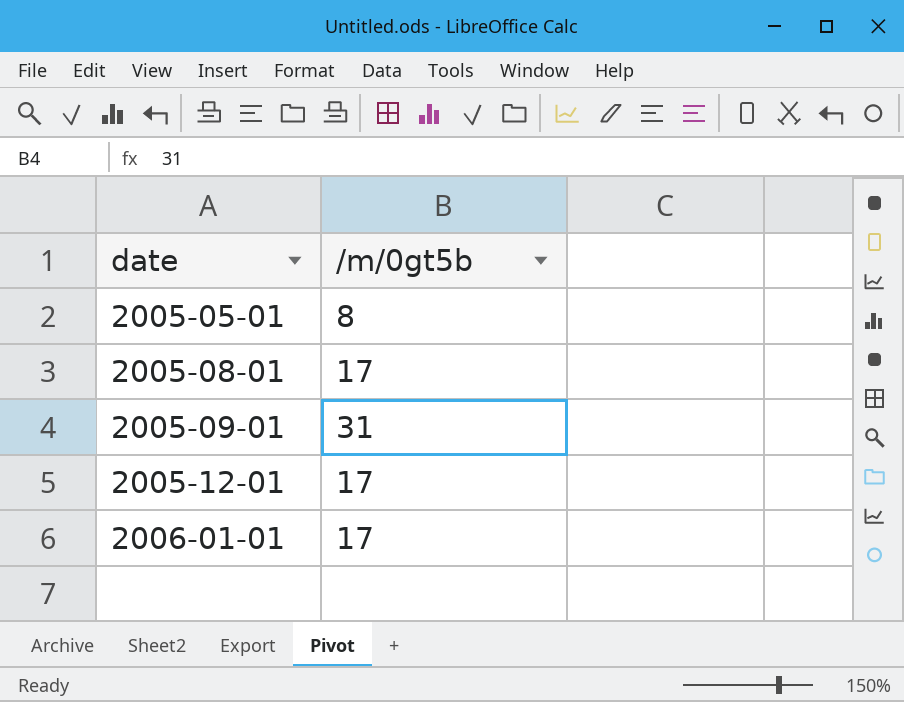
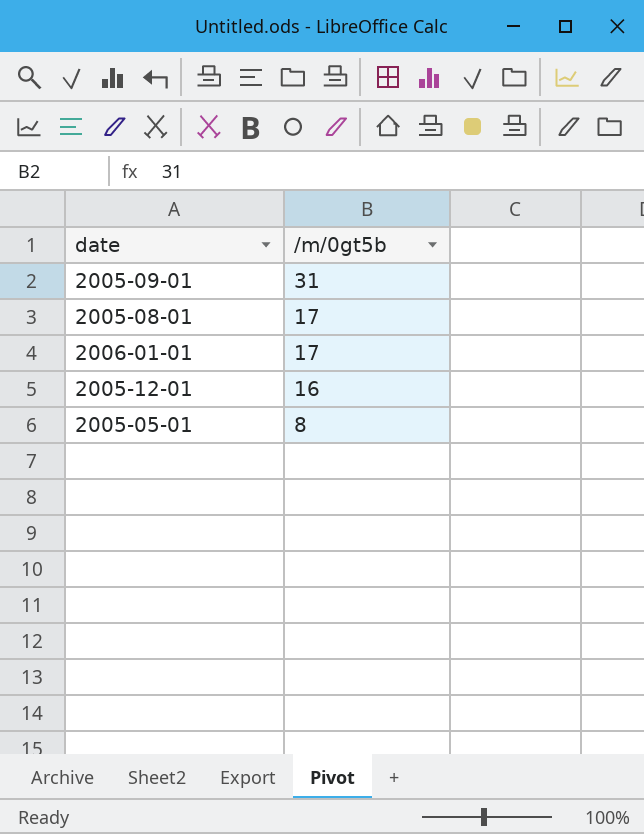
row order: date ascending -> /m/0gt5b descending
2005-12-01 | /m/0gt5b: 17 -> 16

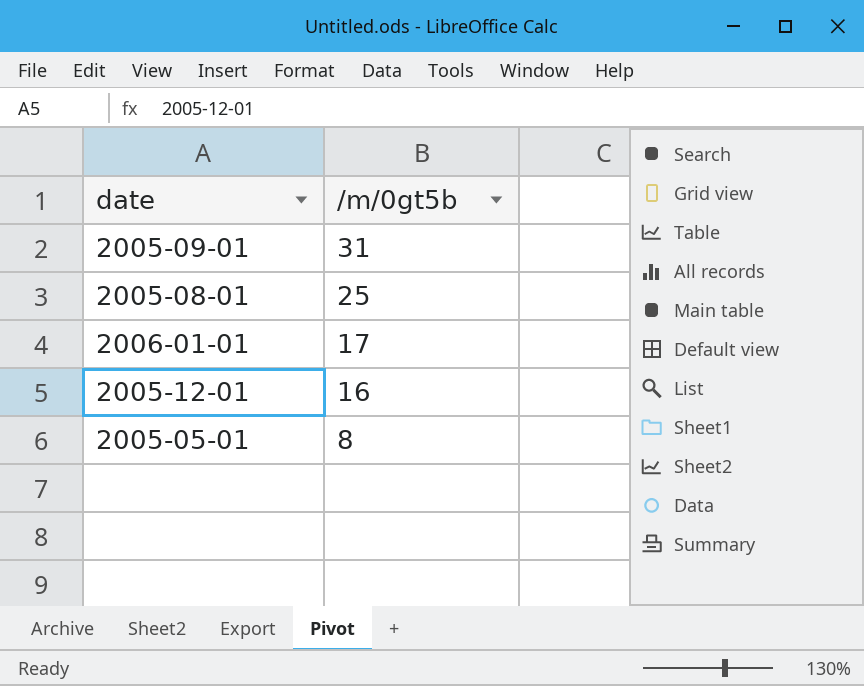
2005-08-01 | /m/0gt5b: 17 -> 25

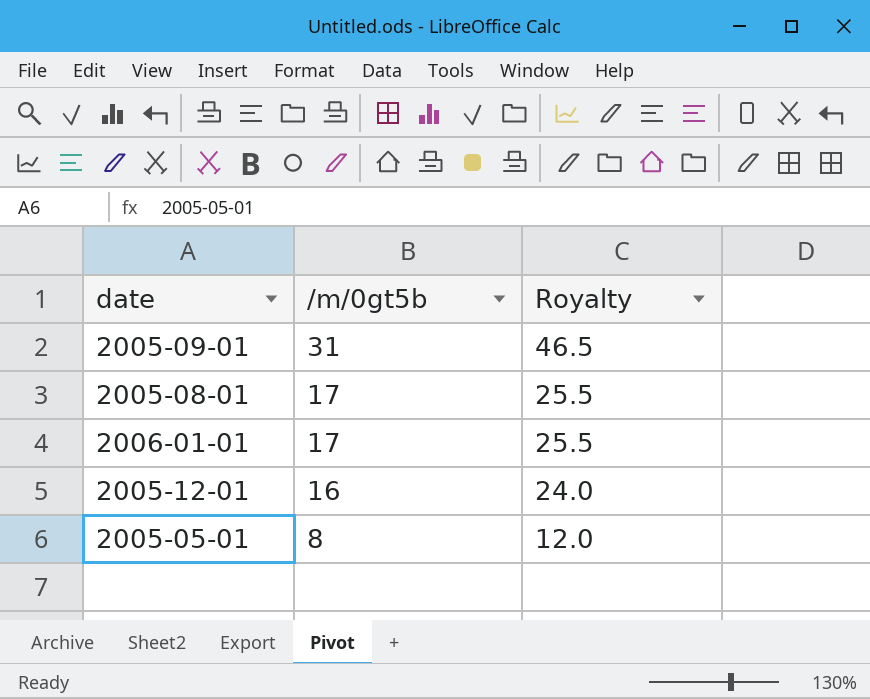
column Royalty | formula: none -> [/m/0gt5b] * 1.5
2005-08-01 | /m/0gt5b: 25 -> 17

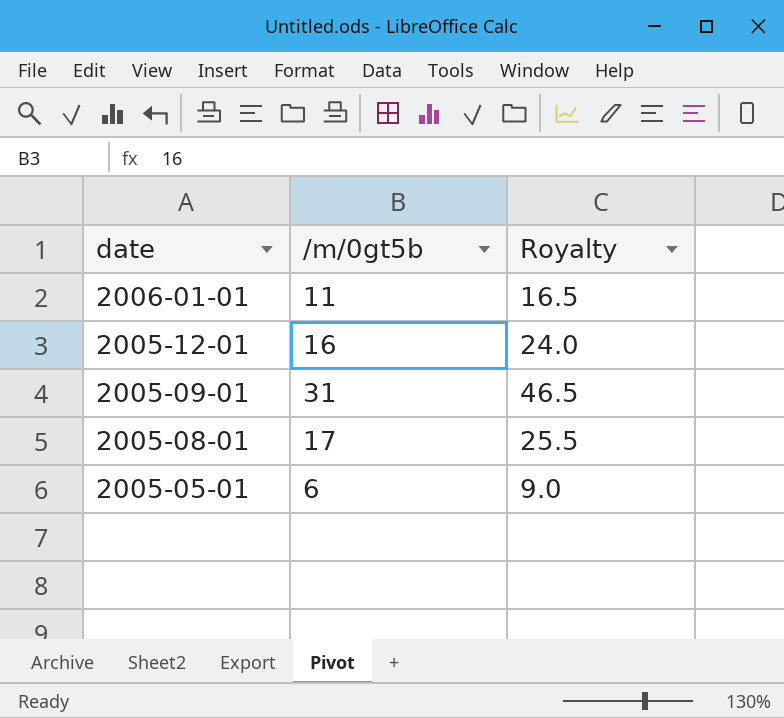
row order: /m/0gt5b descending -> date descending
2006-01-01 | /m/0gt5b: 17 -> 11
2006-01-01 | Royalty: 25.5 -> 16.5
2005-05-01 | /m/0gt5b: 8 -> 6
2005-05-01 | Royalty: 12.0 -> 9.0

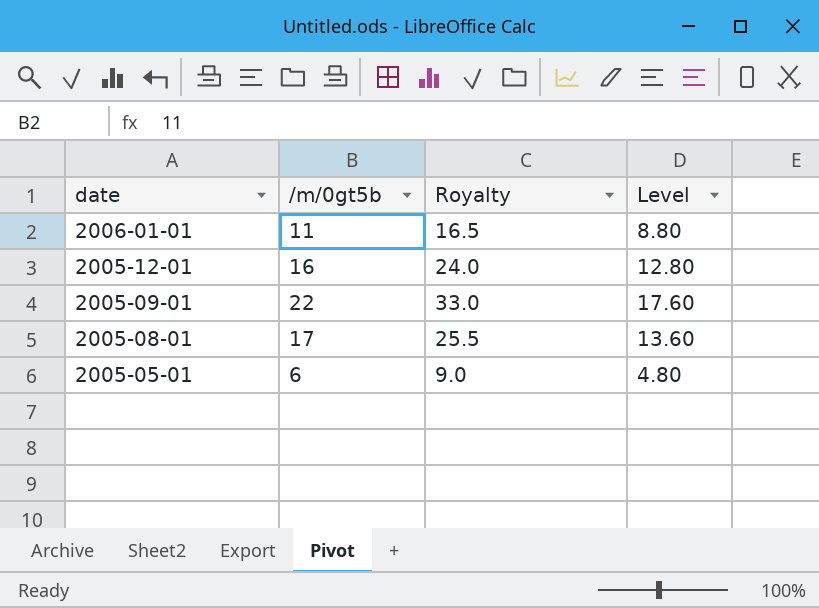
column Level | formula: none -> [/m/0gt5b] * 0.8
2005-09-01 | /m/0gt5b: 31 -> 22
2005-09-01 | Royalty: 46.5 -> 33.0

